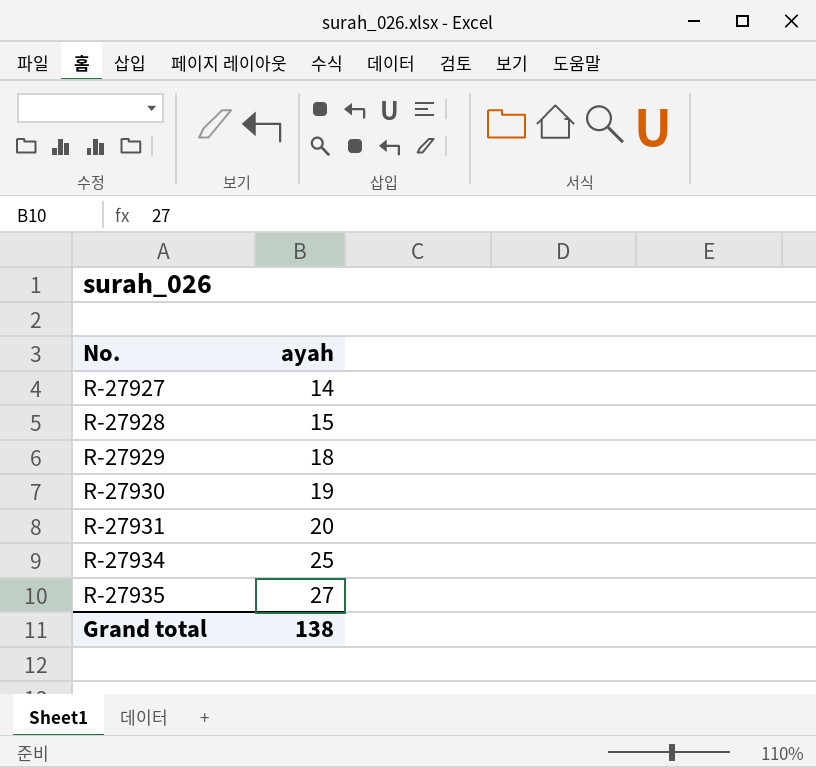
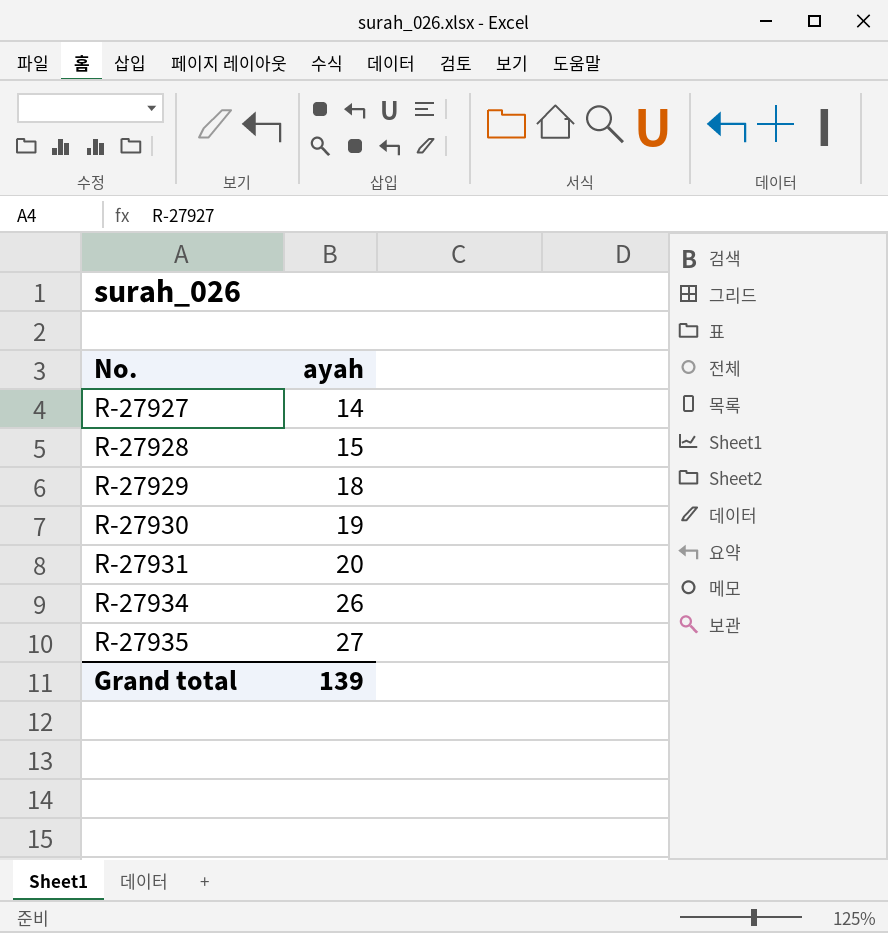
R-27934 | ayah: 25 -> 26
Grand total | ayah: 138 -> 139

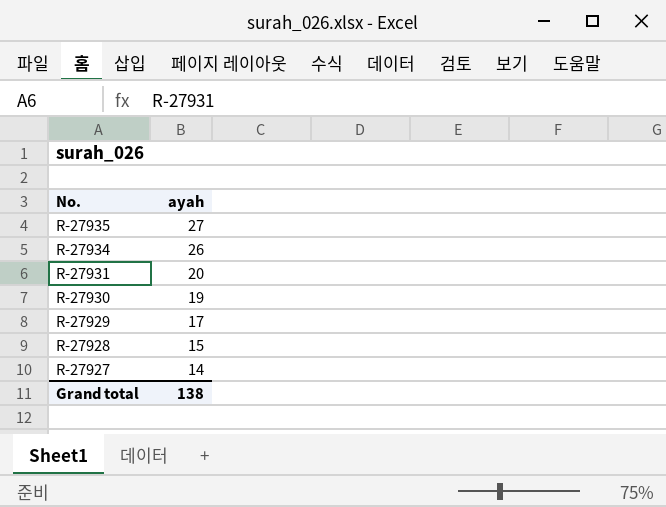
row order: No. ascending -> No. descending
R-27929 | ayah: 18 -> 17
Grand total | ayah: 139 -> 138

